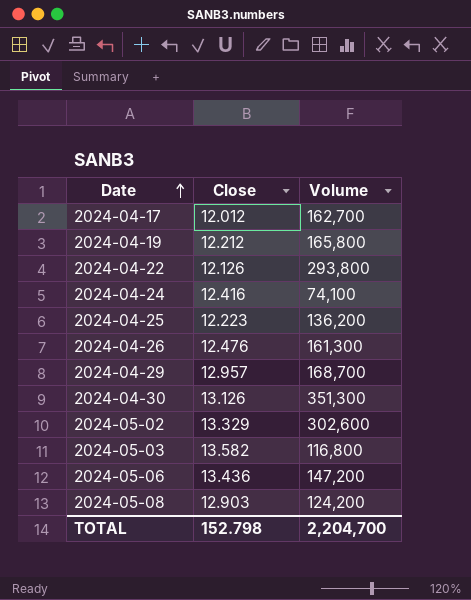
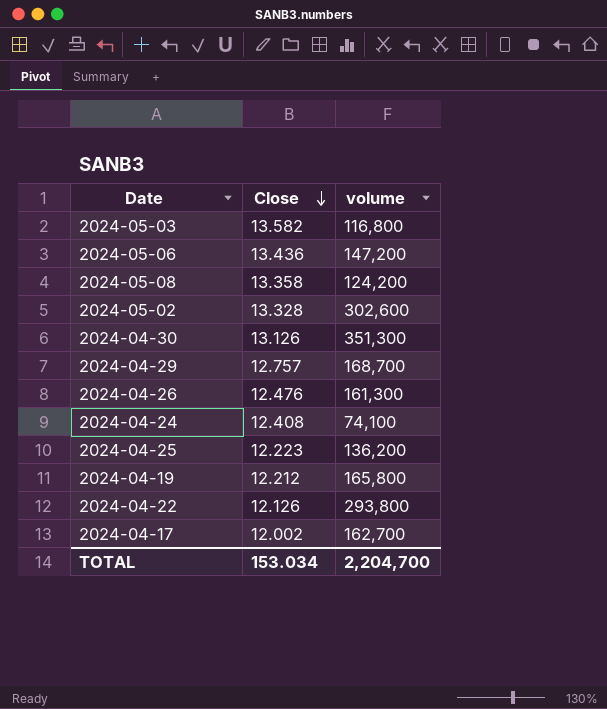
row order: Date ascending -> Close descending
column name: Volume -> volume
2024-05-08 | Close: 12.903 -> 13.358
2024-05-02 | Close: 13.329 -> 13.328
2024-04-29 | Close: 12.957 -> 12.757
2024-04-24 | Close: 12.416 -> 12.408
2024-04-17 | Close: 12.012 -> 12.002
TOTAL | Close: 152.798 -> 153.034

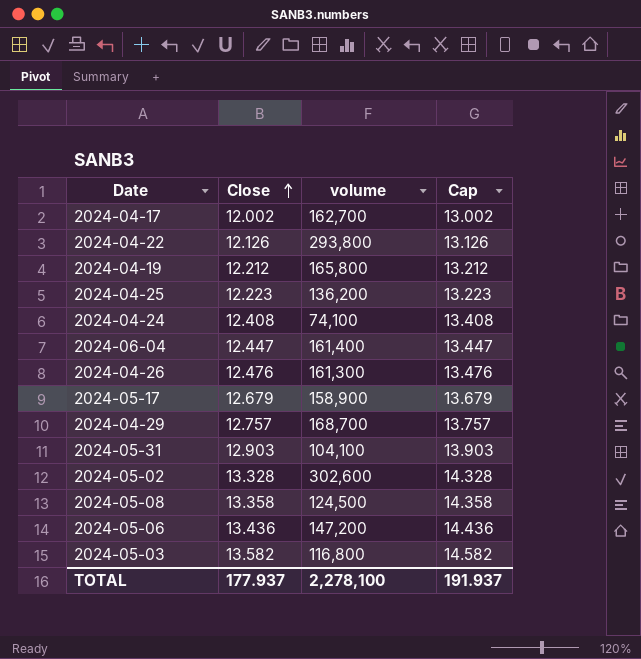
row order: Close descending -> Close ascending
column Cap | formula: none -> [Close] + 1
row 2024-04-30: 13.126 | 351,300 -> none
row 2024-06-04: none -> 12.447 | 161,400 | 13.447
row 2024-05-17: none -> 12.679 | 158,900 | 13.679
row 2024-05-31: none -> 12.903 | 104,100 | 13.903
2024-05-08 | volume: 124,200 -> 124,500
TOTAL | Close: 153.034 -> 177.937
TOTAL | volume: 2,204,700 -> 2,278,100

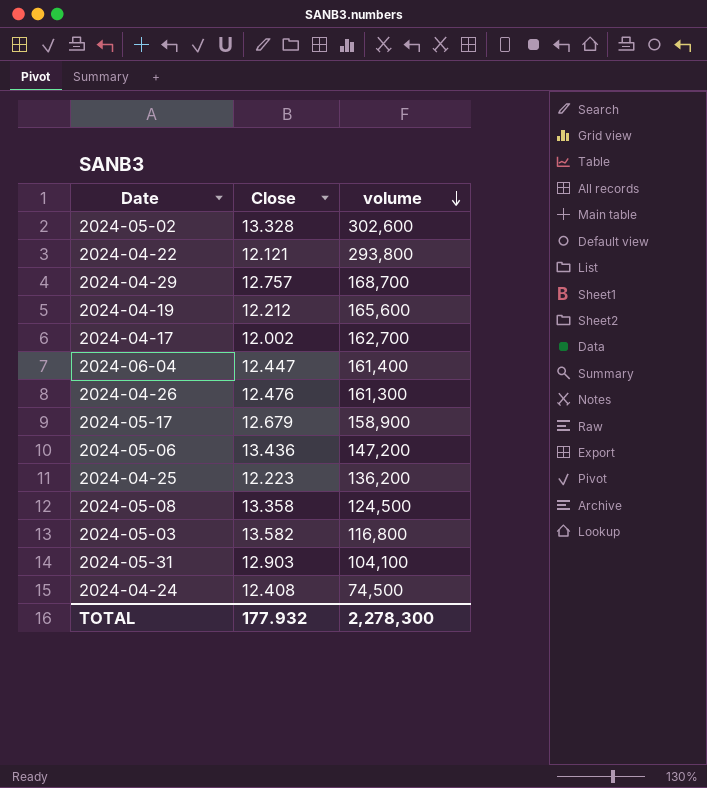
row order: Close ascending -> volume descending
column Cap | formula: [Close] + 1 -> none
2024-04-22 | Close: 12.126 -> 12.121
2024-04-19 | volume: 165,800 -> 165,600
2024-04-24 | volume: 74,100 -> 74,500
TOTAL | Close: 177.937 -> 177.932
TOTAL | volume: 2,278,100 -> 2,278,300

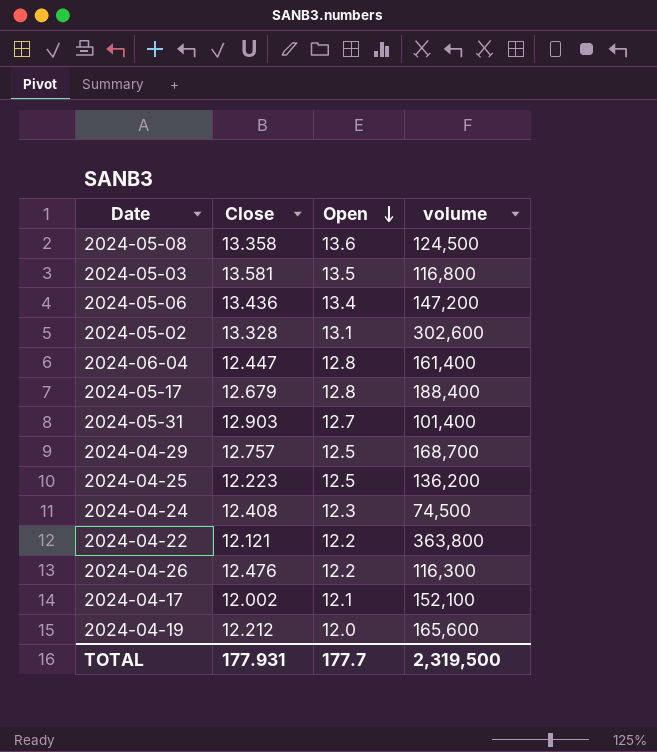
row order: volume descending -> Open descending
column Open | position: none -> 3
2024-05-03 | Close: 13.582 -> 13.581
2024-05-17 | volume: 158,900 -> 188,400
2024-05-31 | volume: 104,100 -> 101,400
2024-04-22 | volume: 293,800 -> 363,800
2024-04-26 | volume: 161,300 -> 116,300
2024-04-17 | volume: 162,700 -> 152,100
TOTAL | Close: 177.932 -> 177.931
TOTAL | volume: 2,278,300 -> 2,319,500

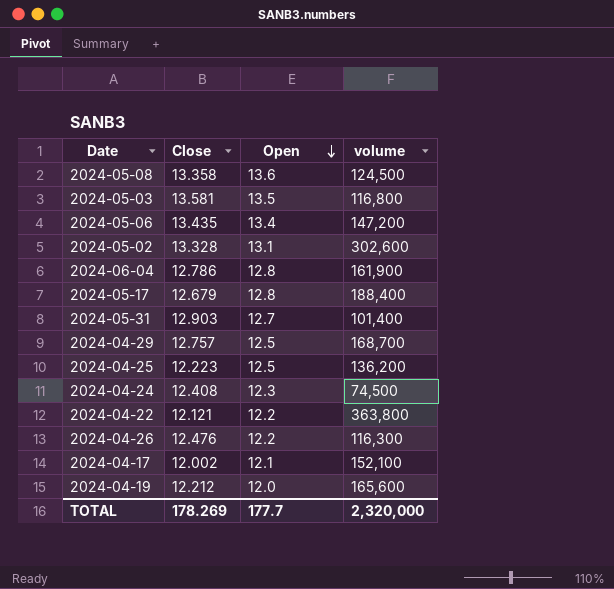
2024-05-06 | Close: 13.436 -> 13.435
2024-06-04 | Close: 12.447 -> 12.786
2024-06-04 | volume: 161,400 -> 161,900
TOTAL | Close: 177.931 -> 178.269
TOTAL | volume: 2,319,500 -> 2,320,000

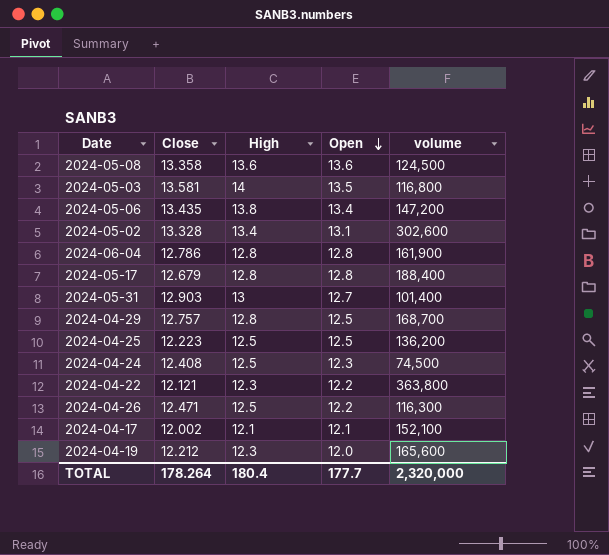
column High | position: none -> 3
2024-04-26 | Close: 12.476 -> 12.471
TOTAL | Close: 178.269 -> 178.264

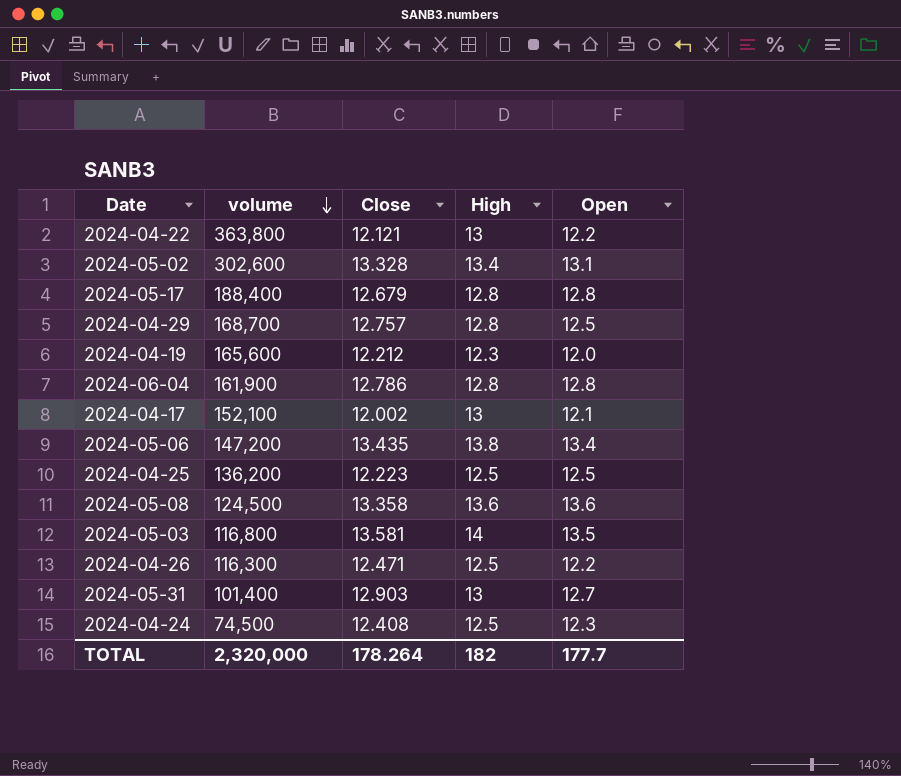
row order: Open descending -> volume descending
column volume | position: 5 -> 2
2024-04-22 | High: 12.3 -> 13
2024-04-17 | High: 12.1 -> 13
TOTAL | High: 180.4 -> 182

